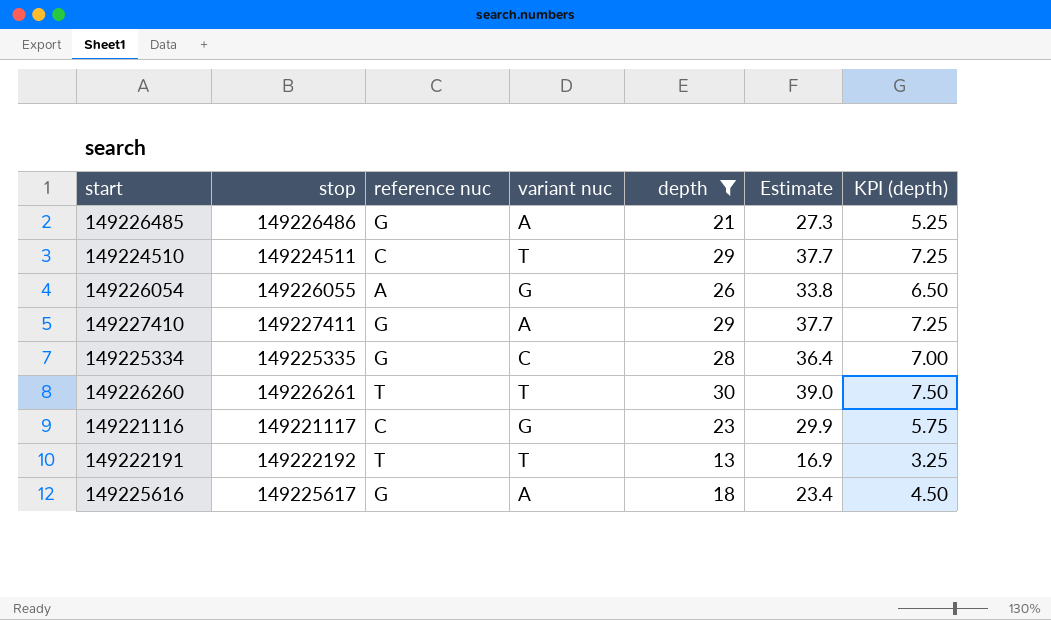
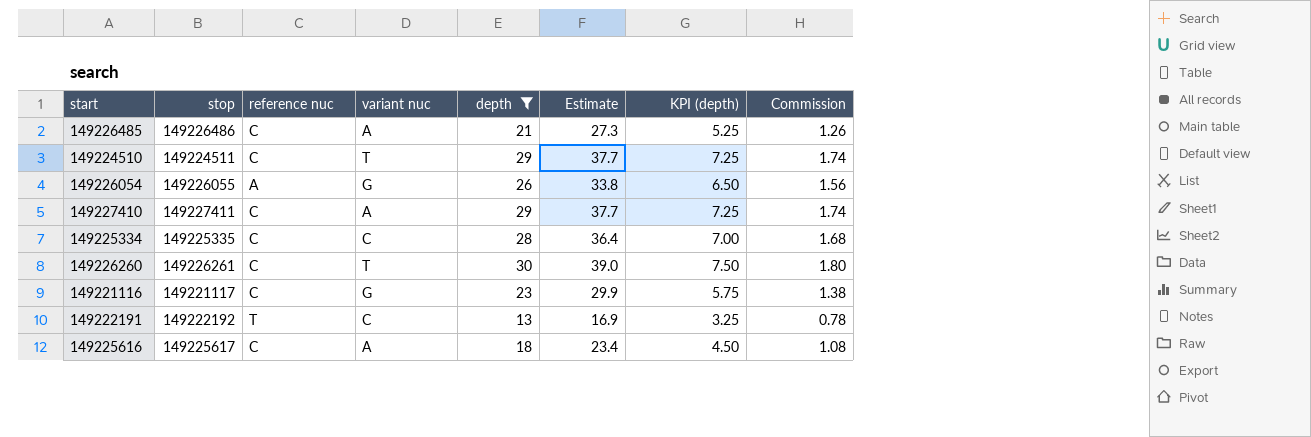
column Commission | formula: none -> [depth] * 0.06
149226485 | reference nuc: G -> C
149227410 | reference nuc: G -> C
149225334 | reference nuc: G -> C
149226260 | reference nuc: T -> C
149222191 | variant nuc: T -> C
149225616 | reference nuc: G -> C

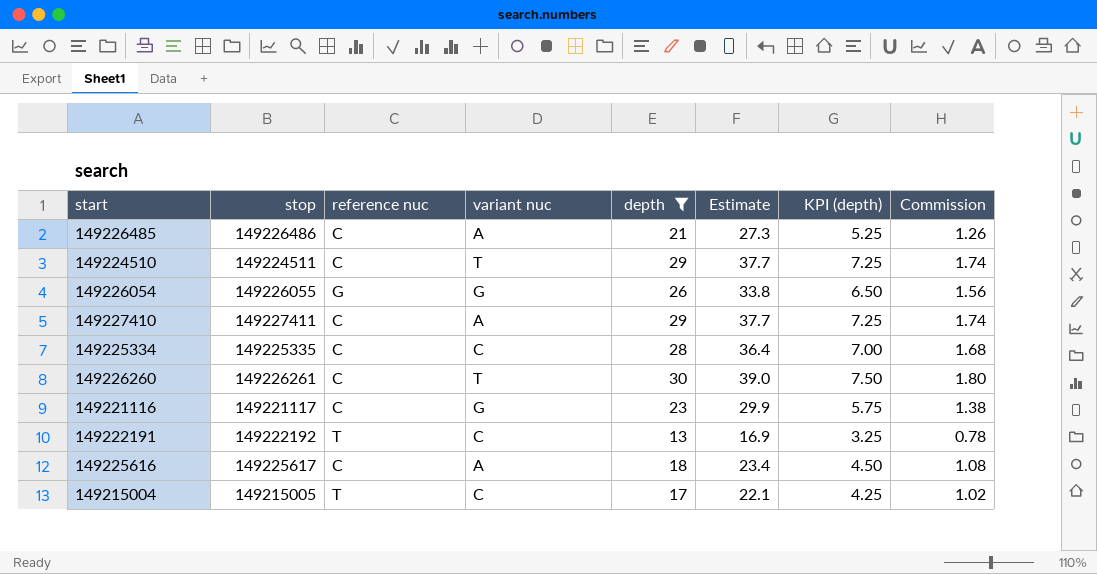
149226054 | reference nuc: A -> G
row 149215004: none -> 149215005 | T | C | 17 | 22.1 | 4.25 | 1.02

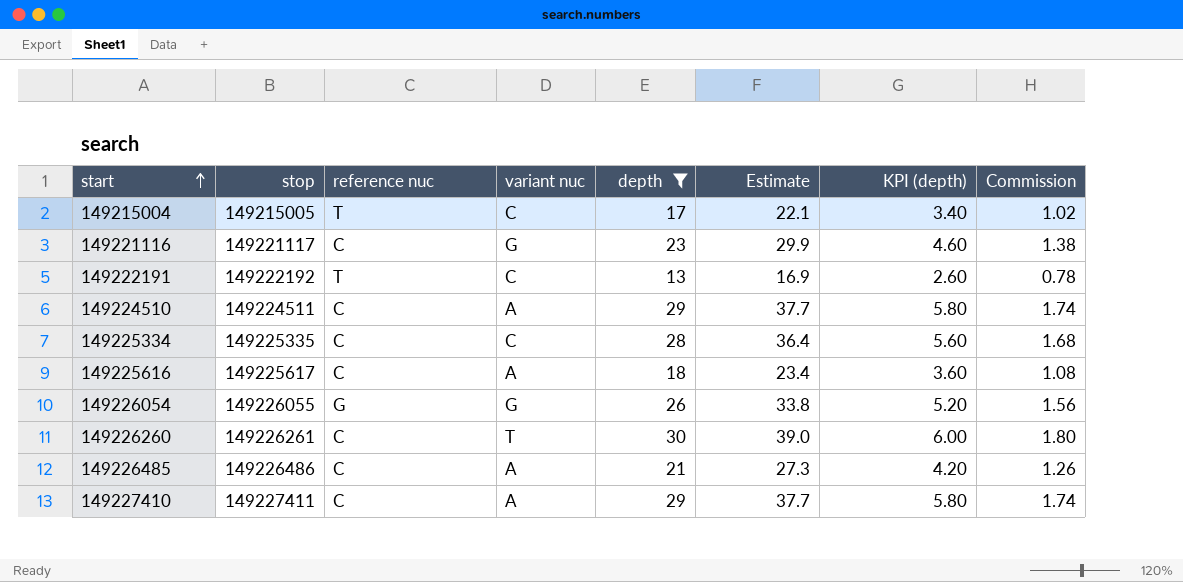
row order: none -> start ascending
column KPI (depth) | formula: [depth] * 0.25 -> [depth] * 0.2
149224510 | variant nuc: T -> A

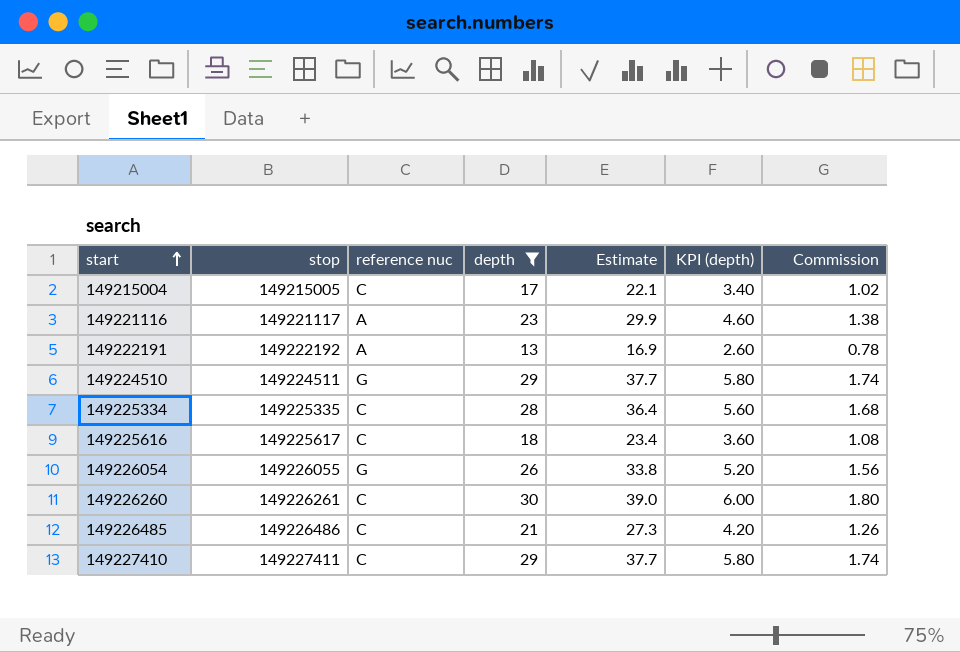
column variant nuc | position: 4 -> none
149215004 | reference nuc: T -> C
149221116 | reference nuc: C -> A
149222191 | reference nuc: T -> A
149224510 | reference nuc: C -> G

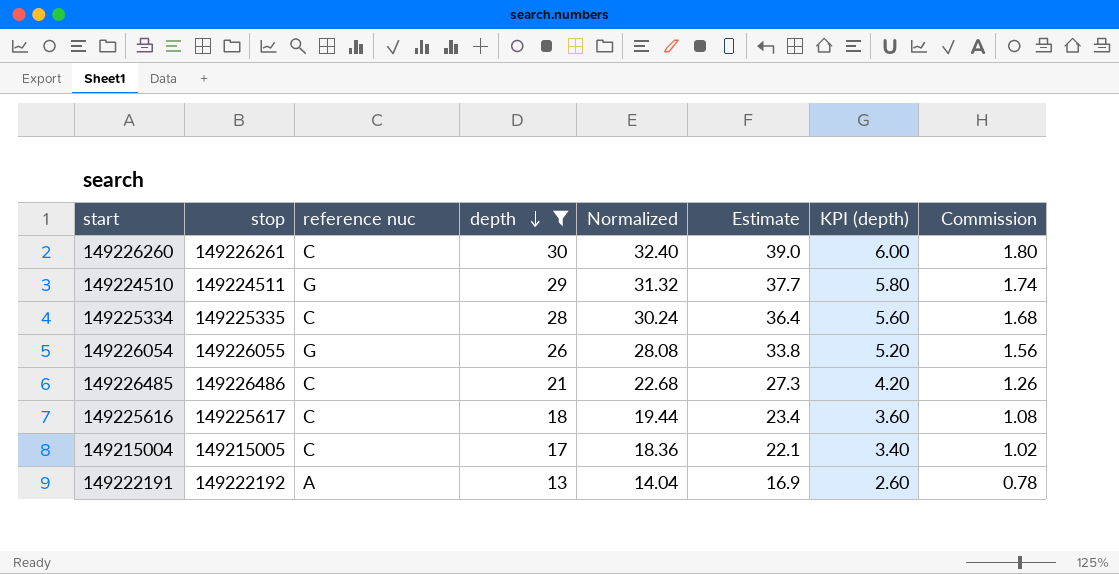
row order: start ascending -> depth descending
column Normalized | formula: none -> [depth] * 1.08
row 149221116: 149221117 | A | 23 | 29.9 | 4.60 | 1.38 -> none
row 149227410: 149227411 | C | 29 | 37.7 | 5.80 | 1.74 -> none

